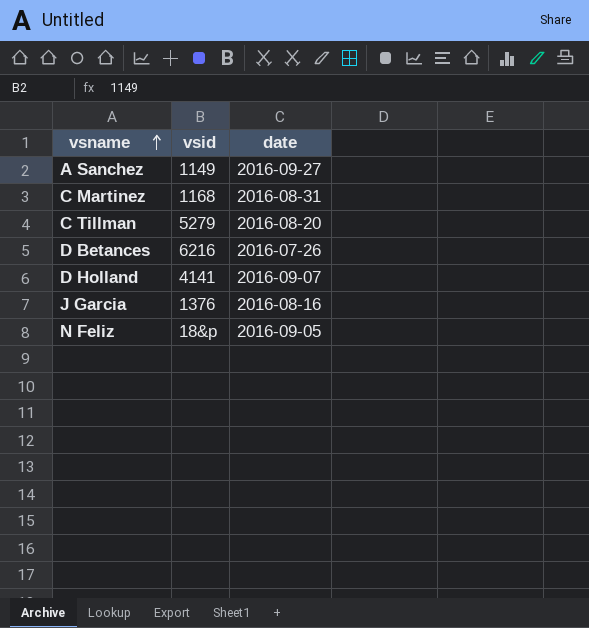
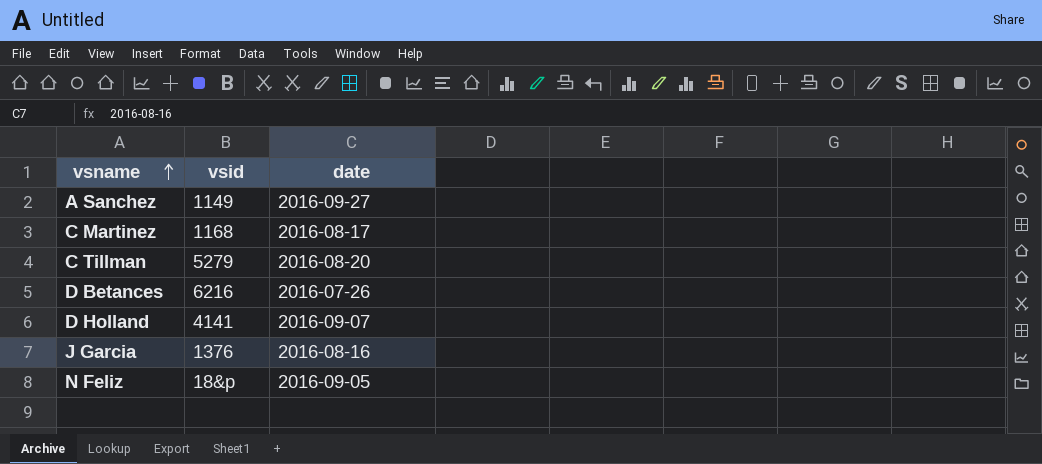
C Martinez | date: 2016-08-31 -> 2016-08-17

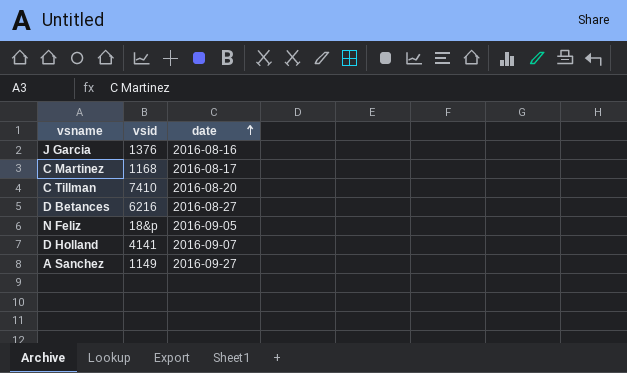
row order: vsname ascending -> date ascending
C Tillman | vsid: 5279 -> 7410
D Betances | date: 2016-07-26 -> 2016-08-27

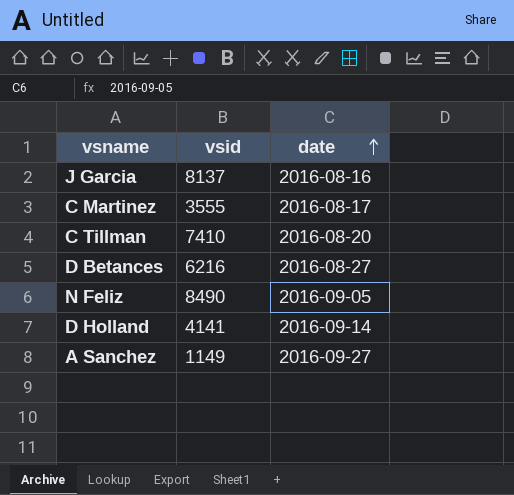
J Garcia | vsid: 1376 -> 8137
C Martinez | vsid: 1168 -> 3555
N Feliz | vsid: 18&p -> 8490
D Holland | date: 2016-09-07 -> 2016-09-14

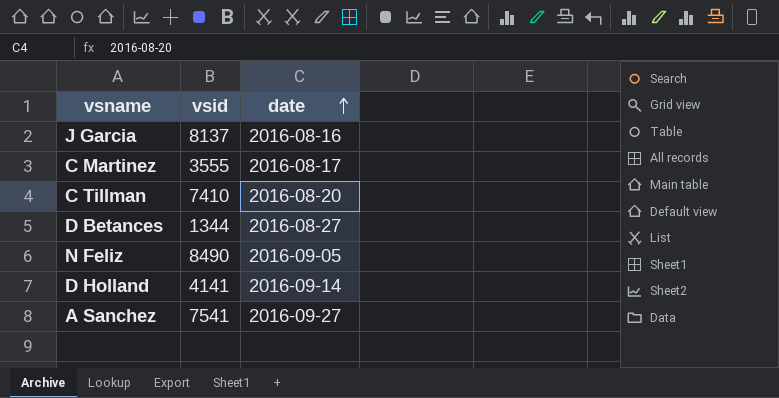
D Betances | vsid: 6216 -> 1344
A Sanchez | vsid: 1149 -> 7541

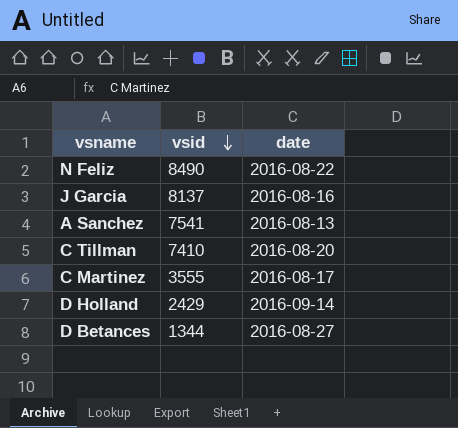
row order: date ascending -> vsid descending
N Feliz | date: 2016-09-05 -> 2016-08-22
A Sanchez | date: 2016-09-27 -> 2016-08-13
D Holland | vsid: 4141 -> 2429

